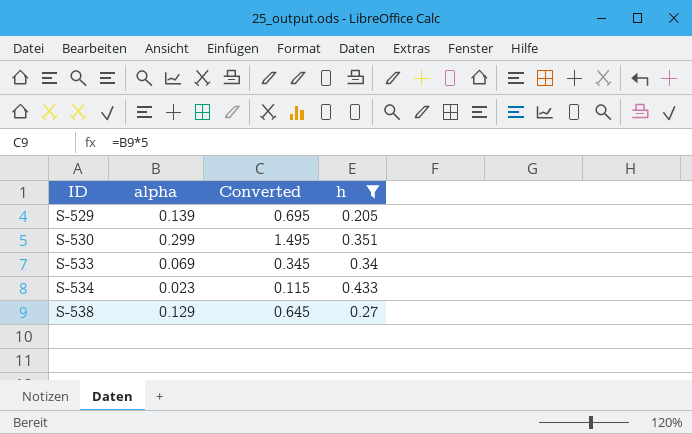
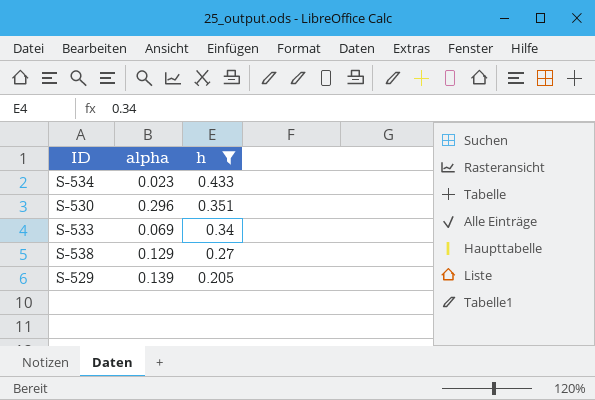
row order: ID ascending -> h descending
column Converted | formula: [alpha] * 5 -> none
S-530 | alpha: 0.299 -> 0.296

